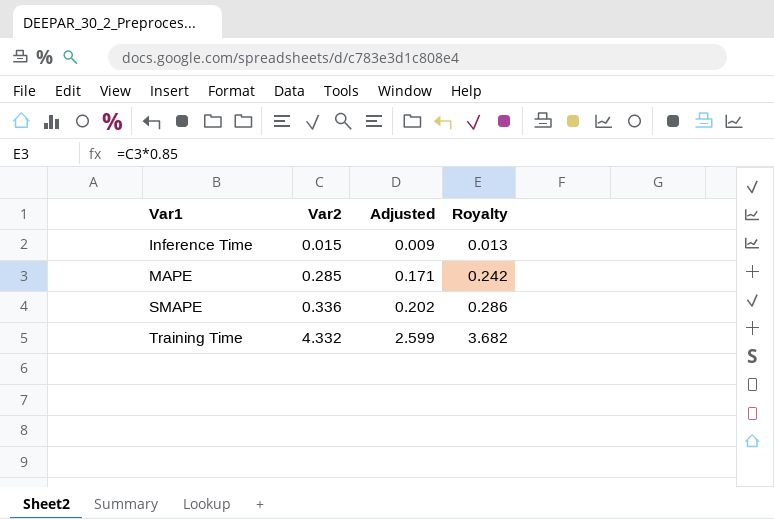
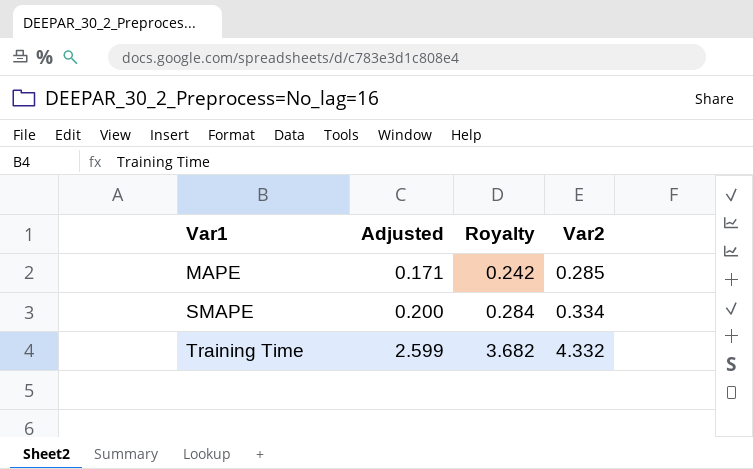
column Var2 | position: 2 -> 4
row Inference Time: 0.015 | 0.009 | 0.013 -> none
SMAPE | Adjusted: 0.202 -> 0.200
SMAPE | Royalty: 0.286 -> 0.284
SMAPE | Var2: 0.336 -> 0.334

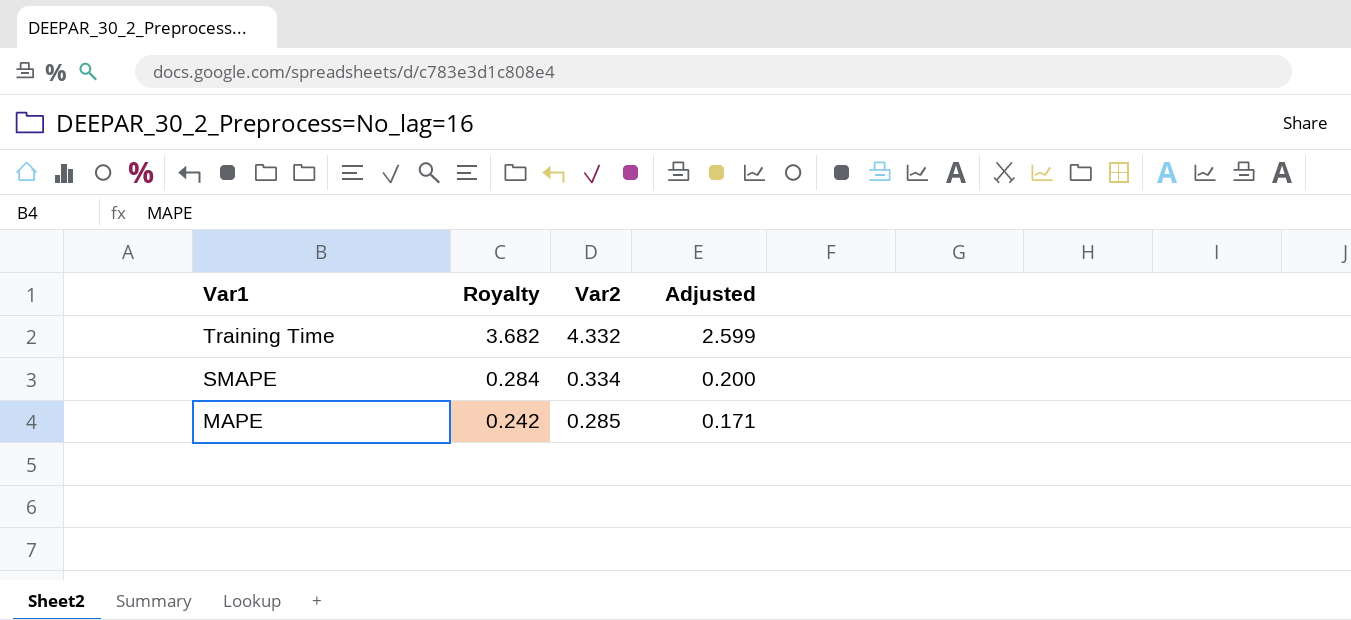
row order: Var1 ascending -> Var1 descending
column Adjusted | position: 2 -> 4

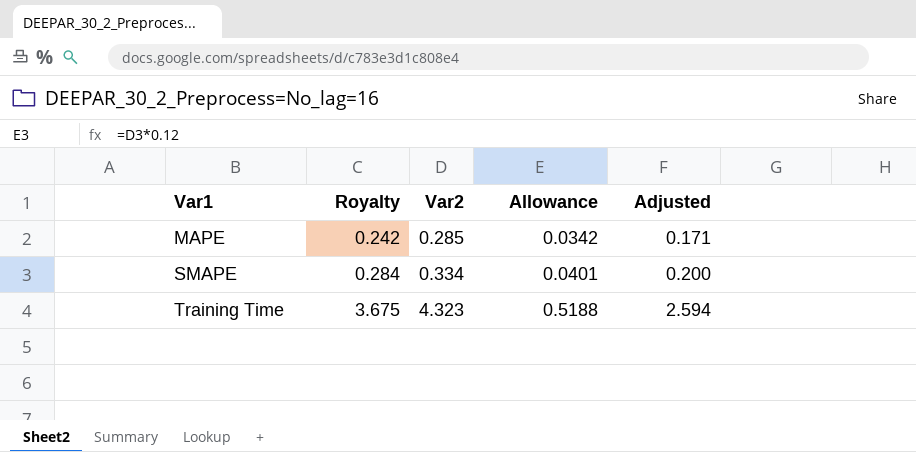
row order: Var1 descending -> Var1 ascending
column Allowance | formula: none -> [Var2] * 0.12
Training Time | Royalty: 3.682 -> 3.675
Training Time | Var2: 4.332 -> 4.323
Training Time | Adjusted: 2.599 -> 2.594

